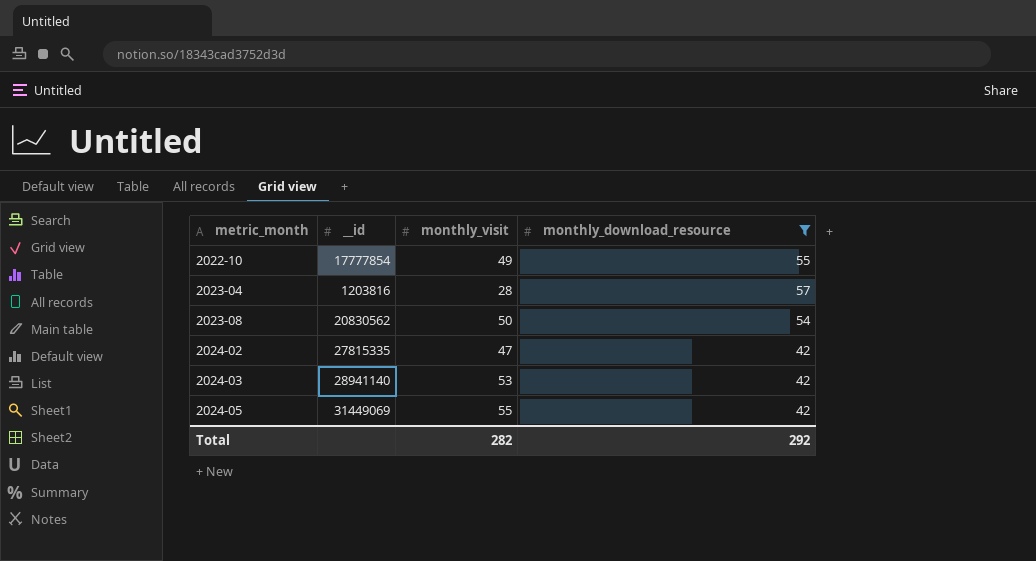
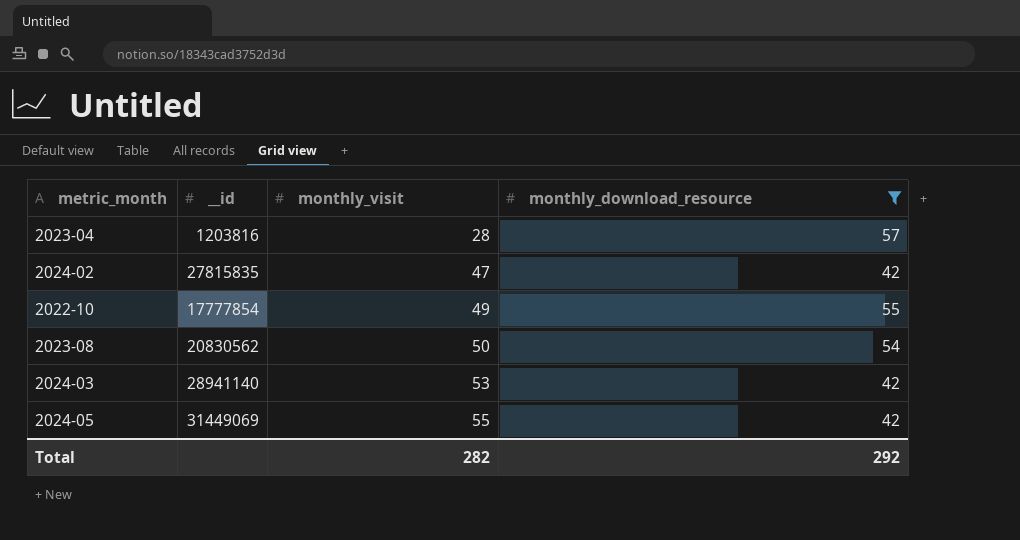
row order: metric_month ascending -> monthly_visit ascending
2024-02 | __id: 27815335 -> 27815835

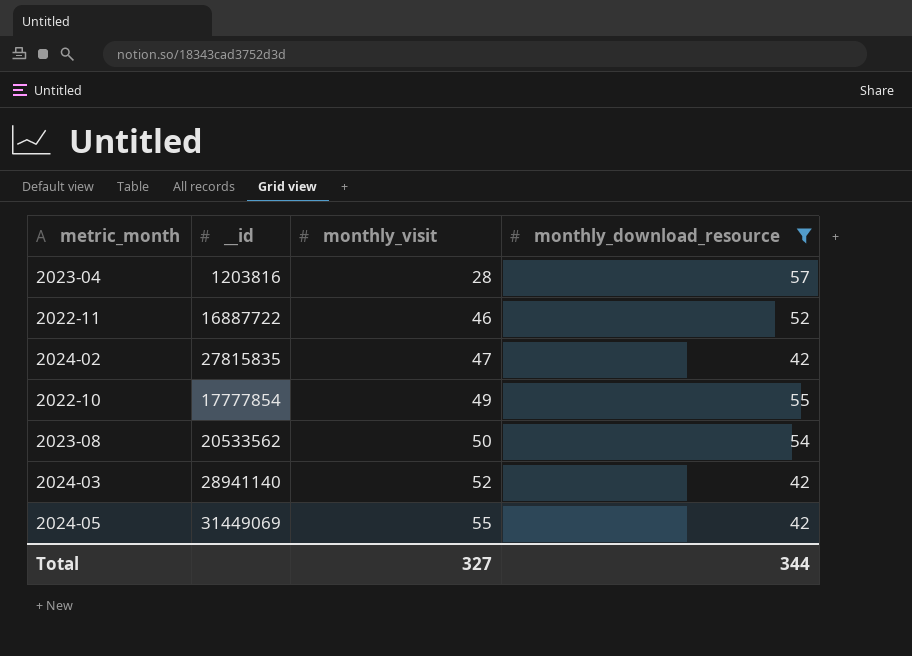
row 2022-11: none -> 16887722 | 46 | 52
2023-08 | __id: 20830562 -> 20533562
2024-03 | monthly_visit: 53 -> 52
Total | monthly_visit: 282 -> 327
Total | monthly_download_resource: 292 -> 344

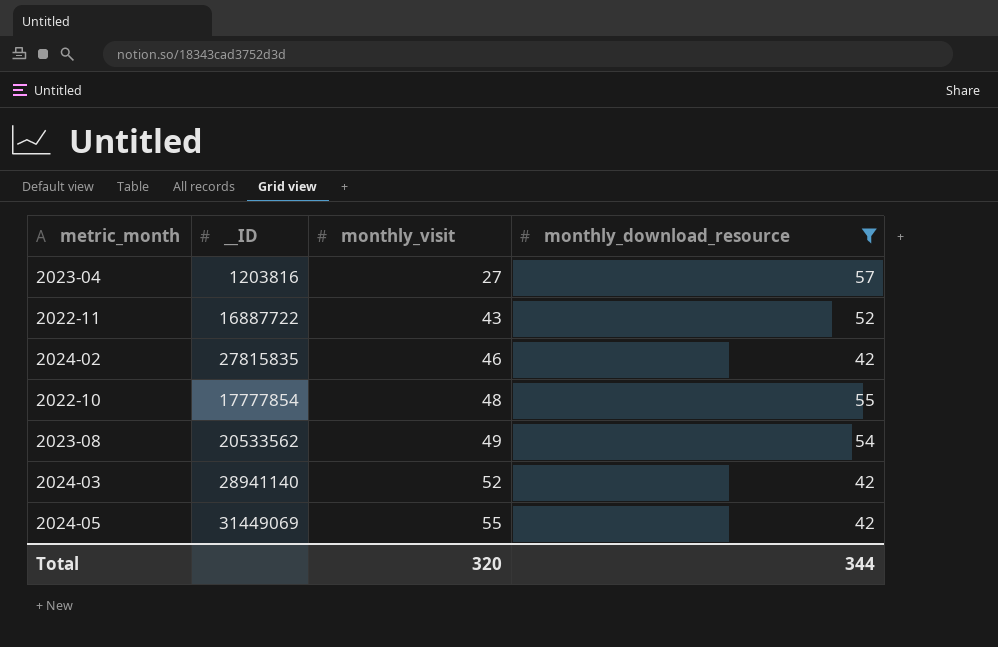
column name: __id -> __ID
2023-04 | monthly_visit: 28 -> 27
2022-11 | monthly_visit: 46 -> 43
2024-02 | monthly_visit: 47 -> 46
2022-10 | monthly_visit: 49 -> 48
2023-08 | monthly_visit: 50 -> 49
Total | monthly_visit: 327 -> 320

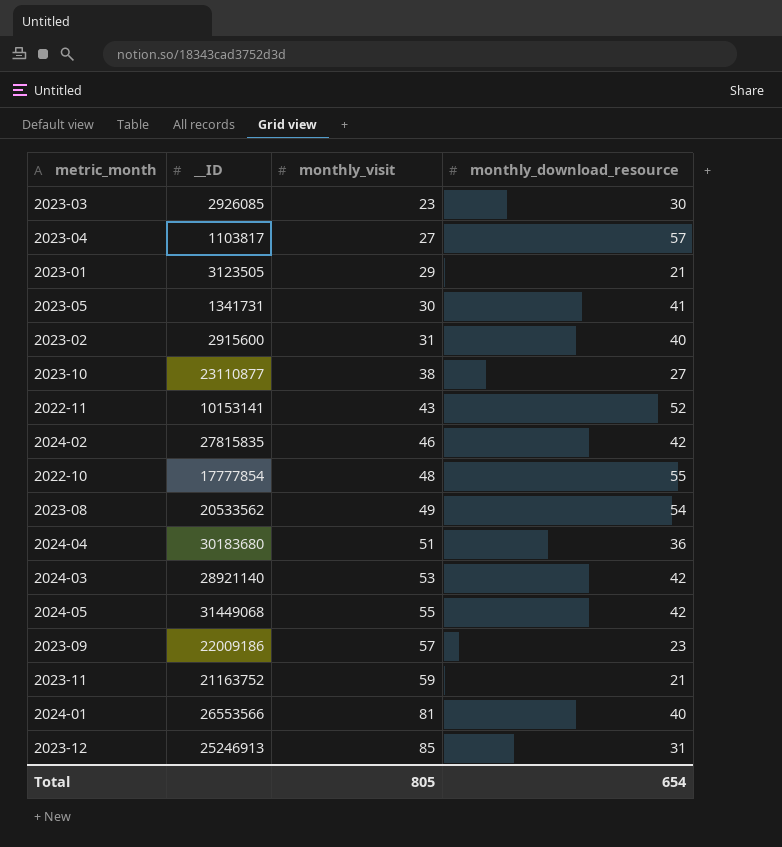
filter: monthly_download_resource >= 42 -> none
2023-04 | __ID: 1203816 -> 1103817
2022-11 | __ID: 16887722 -> 10153141
2024-03 | __ID: 28941140 -> 28921140
2024-03 | monthly_visit: 52 -> 53
2024-05 | __ID: 31449069 -> 31449068
Total | monthly_visit: 320 -> 805
Total | monthly_download_resource: 344 -> 654

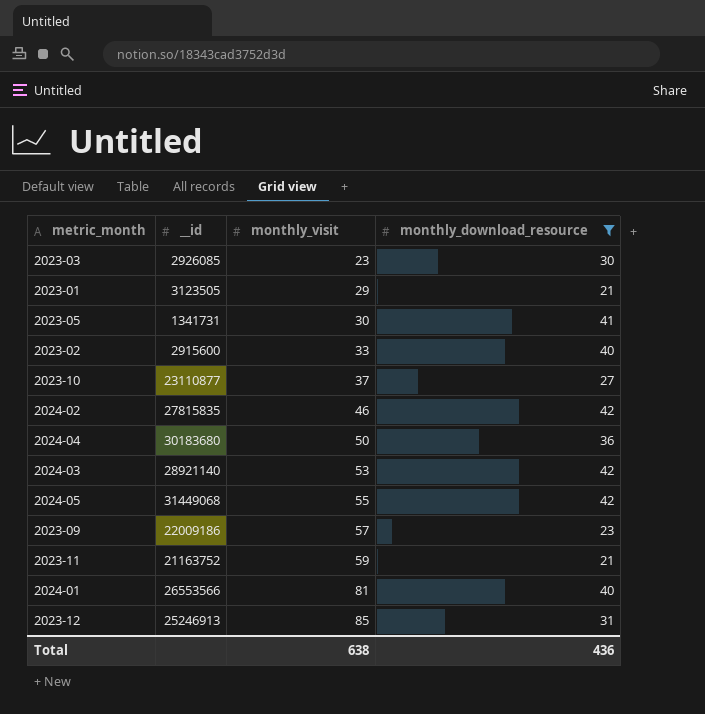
filter: none -> monthly_download_resource <= 42
column name: __ID -> __id
2023-02 | monthly_visit: 31 -> 33
2023-10 | monthly_visit: 38 -> 37
2024-04 | monthly_visit: 51 -> 50
Total | monthly_visit: 805 -> 638
Total | monthly_download_resource: 654 -> 436

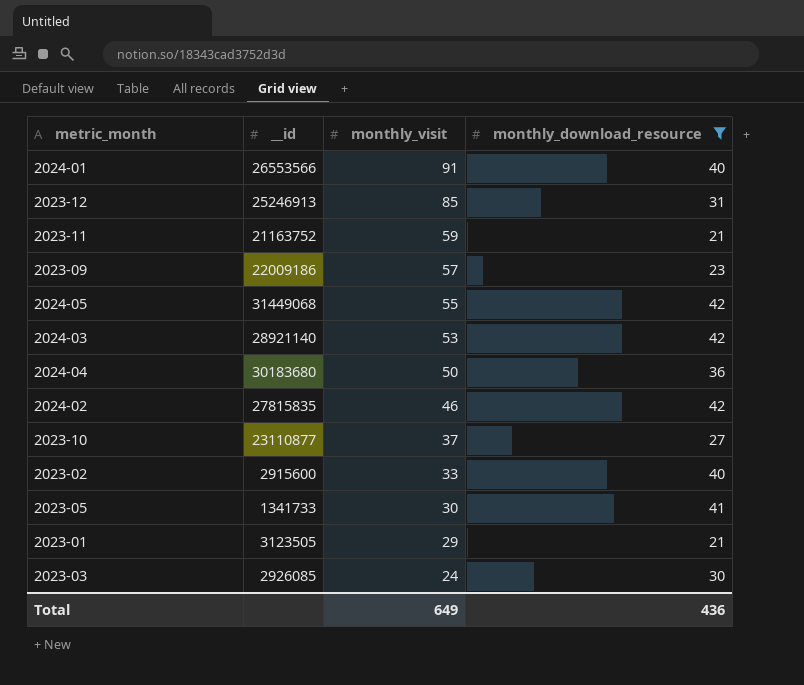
row order: monthly_visit ascending -> monthly_visit descending
2024-01 | monthly_visit: 81 -> 91
2023-05 | __id: 1341731 -> 1341733
2023-03 | monthly_visit: 23 -> 24
Total | monthly_visit: 638 -> 649

